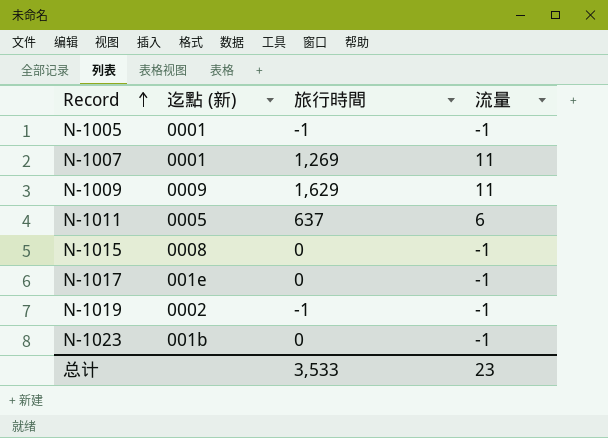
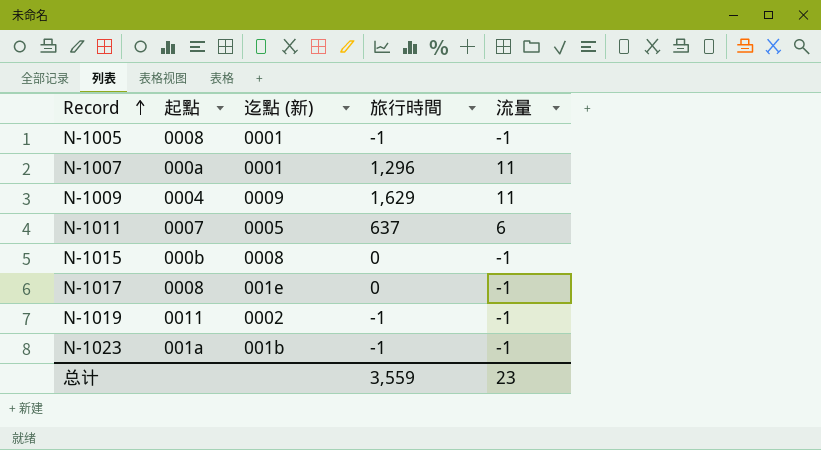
column 起點 | position: none -> 2
N-1007 | 旅行時間: 1,269 -> 1,296
N-1023 | 旅行時間: 0 -> -1
总计 | 旅行時間: 3,533 -> 3,559

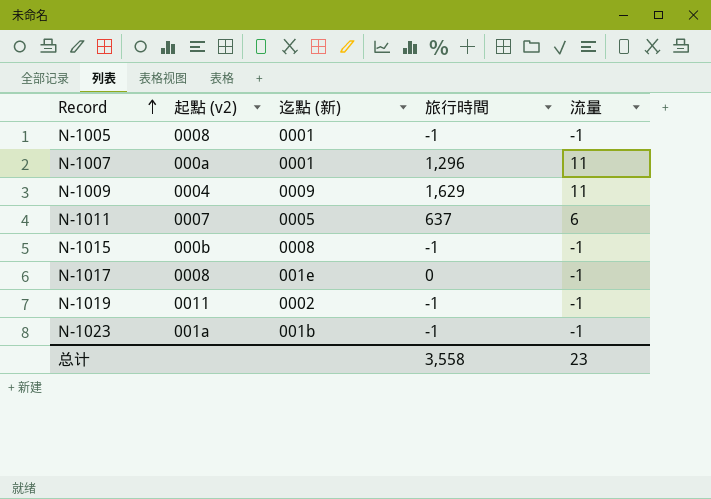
column name: 起點 -> 起點 (v2)
N-1015 | 旅行時間: 0 -> -1
总计 | 旅行時間: 3,559 -> 3,558

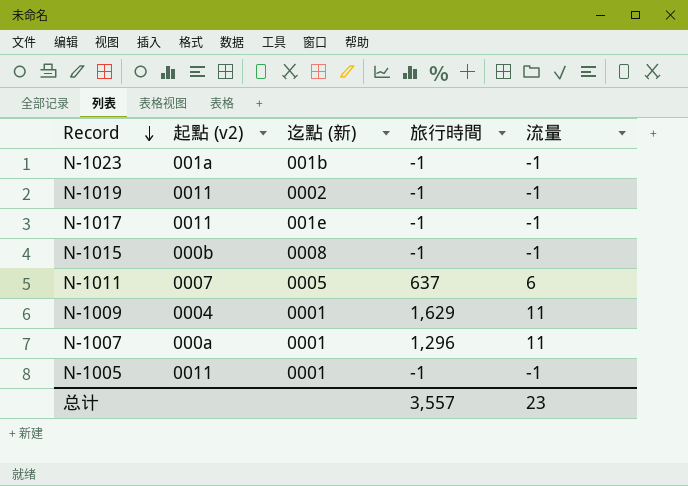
row order: Record ascending -> Record descending
N-1017 | 起點 (v2): 0008 -> 0011
N-1017 | 旅行時間: 0 -> -1
N-1009 | 迄點 (新): 0009 -> 0001
N-1005 | 起點 (v2): 0008 -> 0011
总计 | 旅行時間: 3,558 -> 3,557

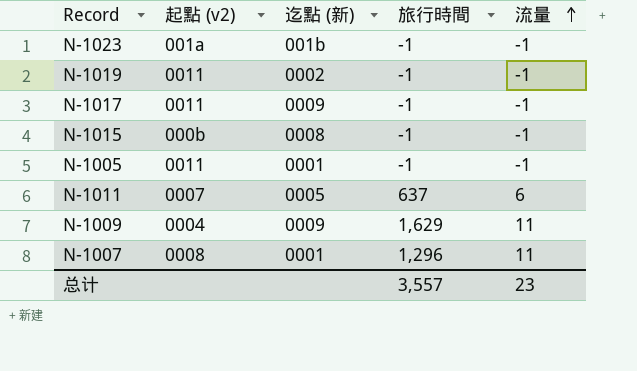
row order: Record descending -> 流量 ascending
N-1017 | 迄點 (新): 001e -> 0009
N-1009 | 迄點 (新): 0001 -> 0009
N-1007 | 起點 (v2): 000a -> 0008

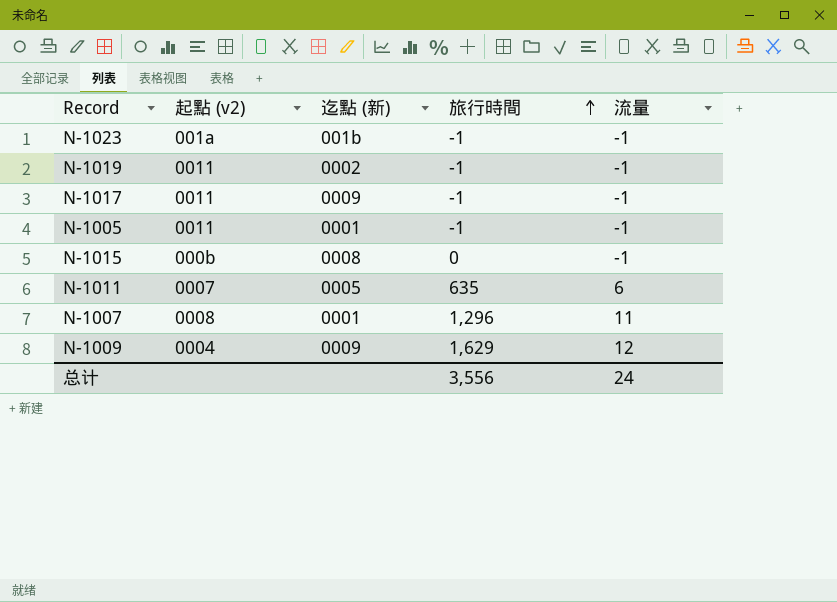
row order: 流量 ascending -> 旅行時間 ascending
N-1015 | 旅行時間: -1 -> 0
N-1011 | 旅行時間: 637 -> 635
N-1009 | 流量: 11 -> 12
总计 | 旅行時間: 3,557 -> 3,556
总计 | 流量: 23 -> 24

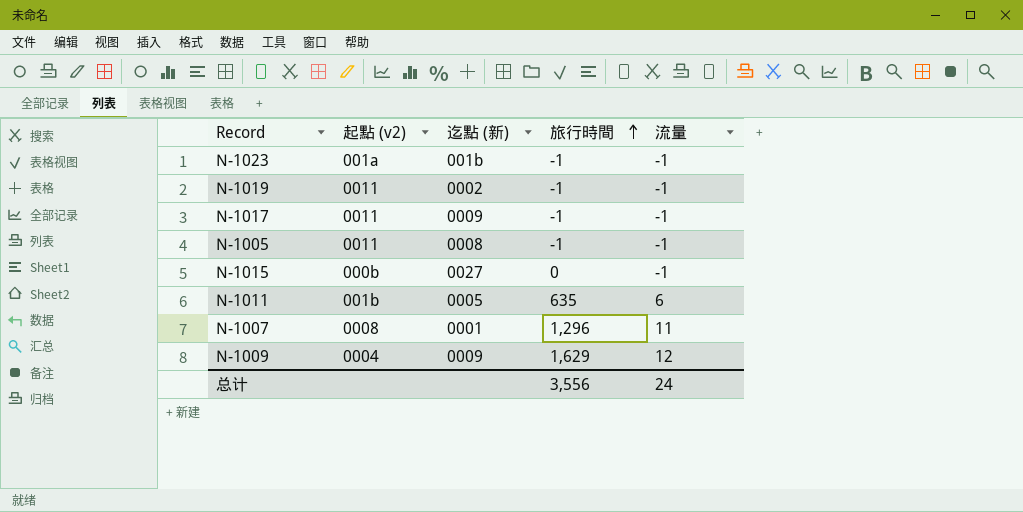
N-1005 | 迄點 (新): 0001 -> 0008
N-1015 | 迄點 (新): 0008 -> 0027
N-1011 | 起點 (v2): 0007 -> 001b

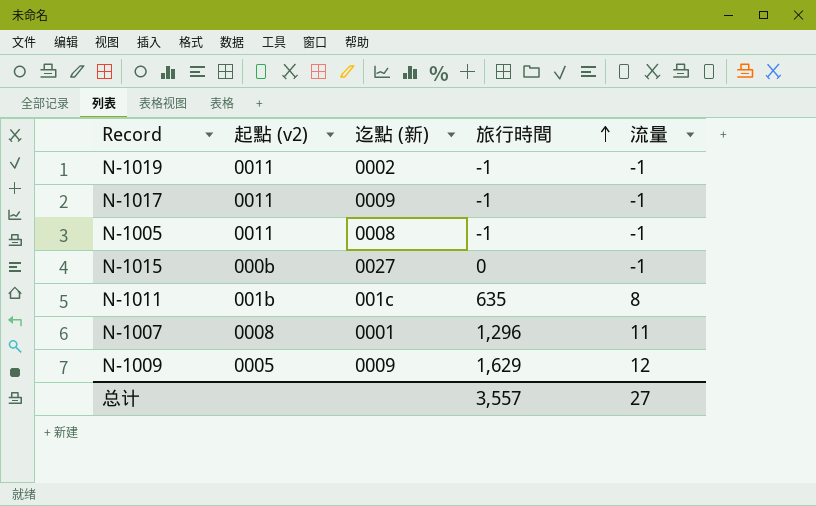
row N-1023: 001a | 001b | -1 | -1 -> none
N-1011 | 迄點 (新): 0005 -> 001c
N-1011 | 流量: 6 -> 8
N-1009 | 起點 (v2): 0004 -> 0005
总计 | 旅行時間: 3,556 -> 3,557
总计 | 流量: 24 -> 27

